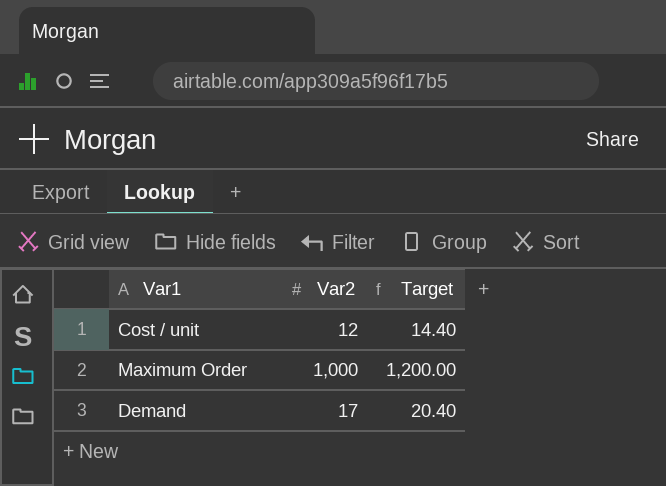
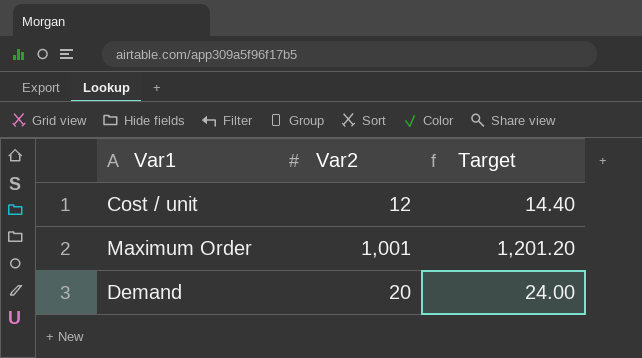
Maximum Order | Var2: 1,000 -> 1,001
Maximum Order | Target: 1,200.00 -> 1,201.20
Demand | Var2: 17 -> 20
Demand | Target: 20.40 -> 24.00

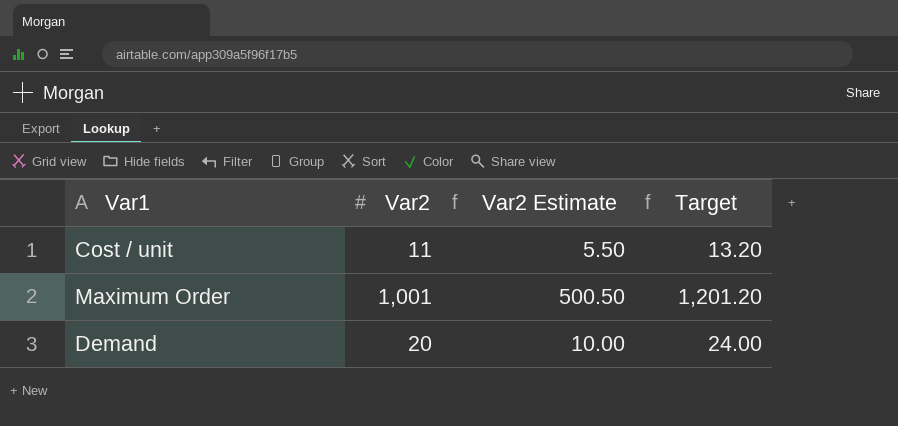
column Var2 Estimate | formula: none -> [Var2] * 0.5
Cost / unit | Var2: 12 -> 11
Cost / unit | Target: 14.40 -> 13.20

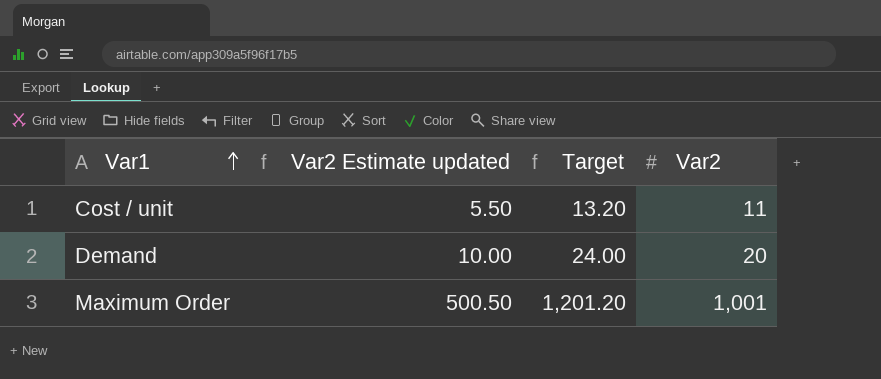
row order: none -> Var1 ascending
column name: Var2 Estimate -> Var2 Estimate updated
column Var2 | position: 2 -> 4

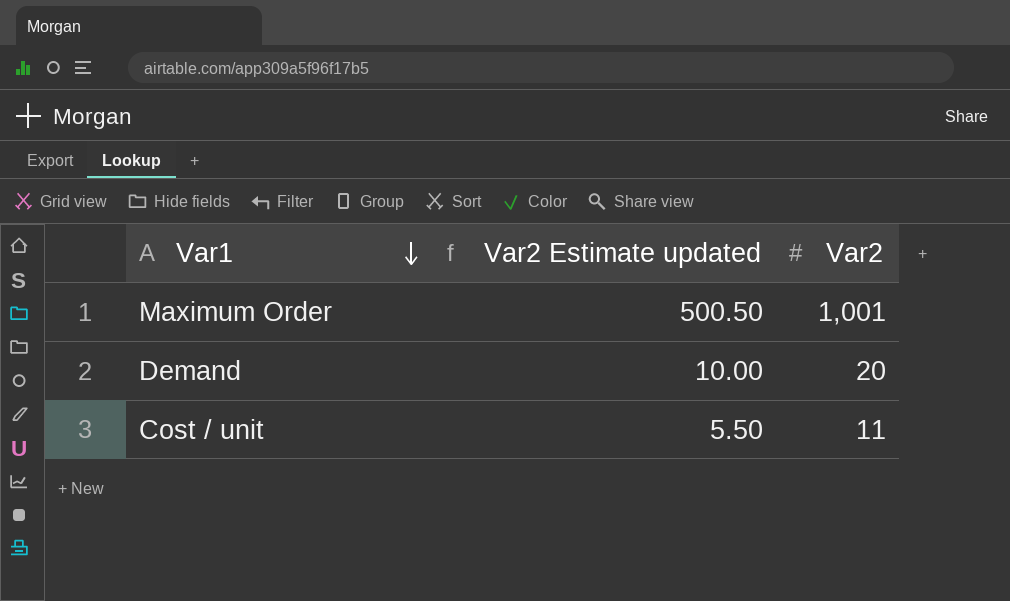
row order: Var1 ascending -> Var1 descending
column Target | formula: [Var2] * 1.2 -> none

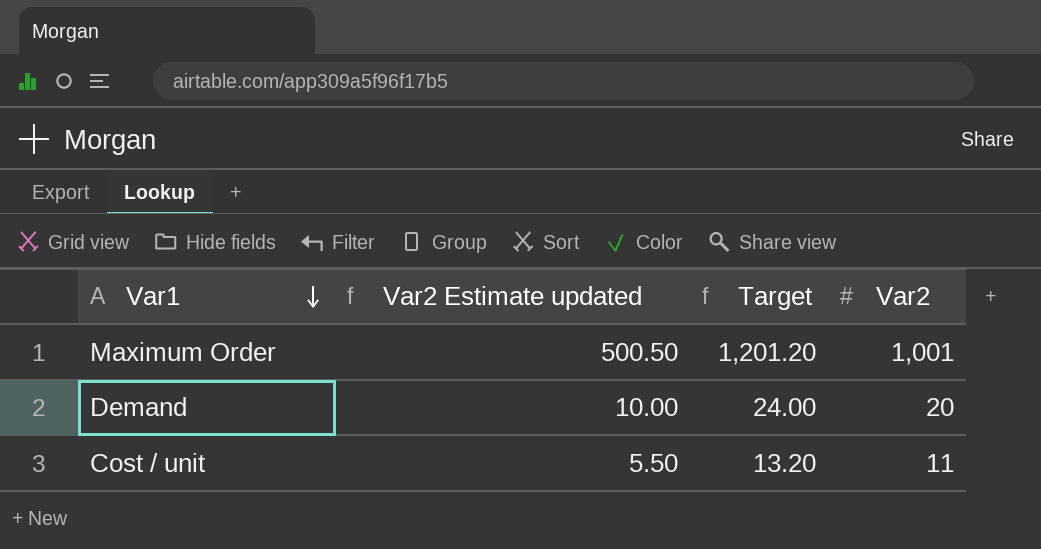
column Target | formula: none -> [Var2] * 1.2

